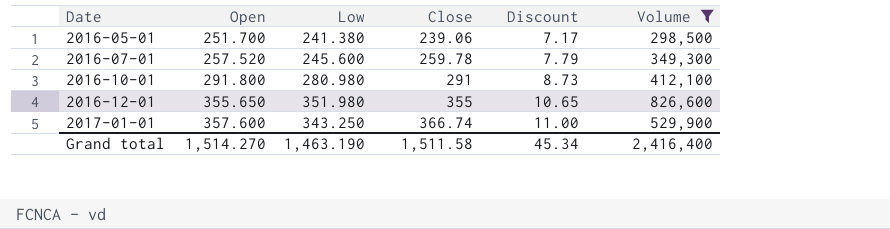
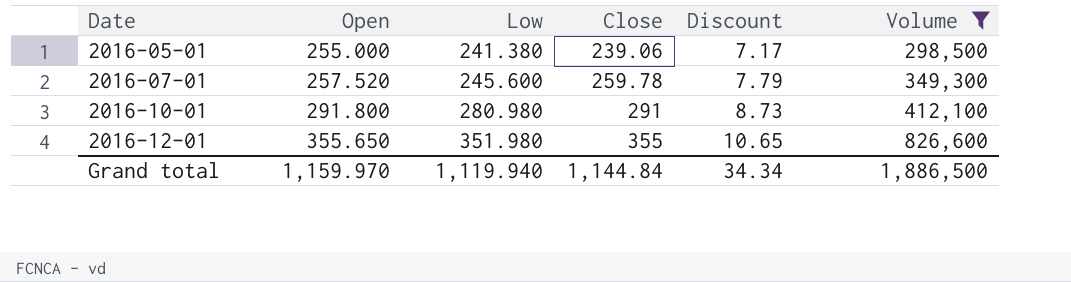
row 2017-01-01: 357.600 | 343.250 | 366.74 | 11.00 | 529,900 -> none
2016-05-01 | Open: 251.700 -> 255.000
Grand total | Open: 1,514.270 -> 1,159.970
Grand total | Low: 1,463.190 -> 1,119.940
Grand total | Close: 1,511.58 -> 1,144.84
Grand total | Discount: 45.34 -> 34.34
Grand total | Volume: 2,416,400 -> 1,886,500

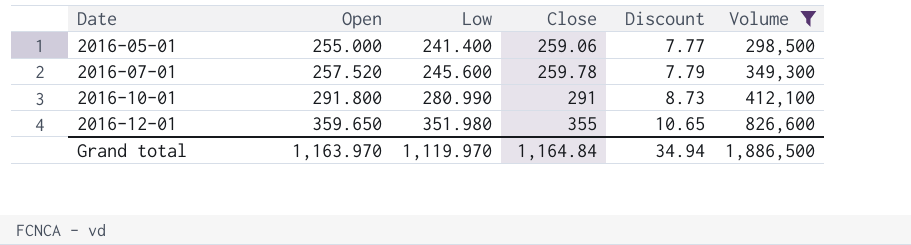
2016-05-01 | Low: 241.380 -> 241.400
2016-05-01 | Close: 239.06 -> 259.06
2016-05-01 | Discount: 7.17 -> 7.77
2016-10-01 | Low: 280.980 -> 280.990
2016-12-01 | Open: 355.650 -> 359.650
Grand total | Open: 1,159.970 -> 1,163.970
Grand total | Low: 1,119.940 -> 1,119.970
Grand total | Close: 1,144.84 -> 1,164.84
Grand total | Discount: 34.34 -> 34.94

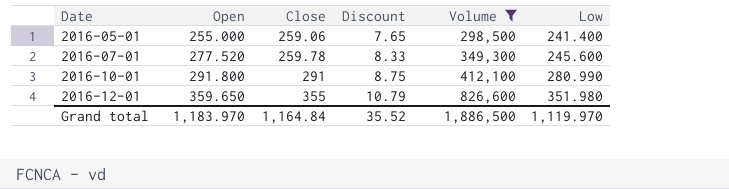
column Discount | formula: [Close] * 0.03 -> [Open] * 0.03
column Low | position: 3 -> 6
2016-07-01 | Open: 257.520 -> 277.520
Grand total | Open: 1,163.970 -> 1,183.970
Grand total | Discount: 34.94 -> 35.52

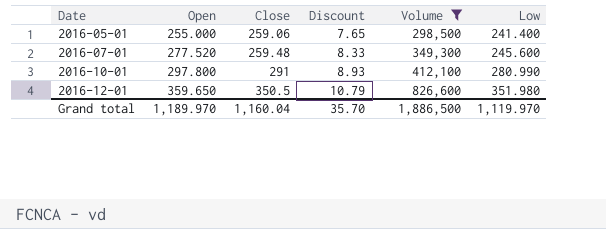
2016-07-01 | Close: 259.78 -> 259.48
2016-10-01 | Open: 291.800 -> 297.800
2016-10-01 | Discount: 8.75 -> 8.93
2016-12-01 | Close: 355 -> 350.5
Grand total | Open: 1,183.970 -> 1,189.970
Grand total | Close: 1,164.84 -> 1,160.04
Grand total | Discount: 35.52 -> 35.70

